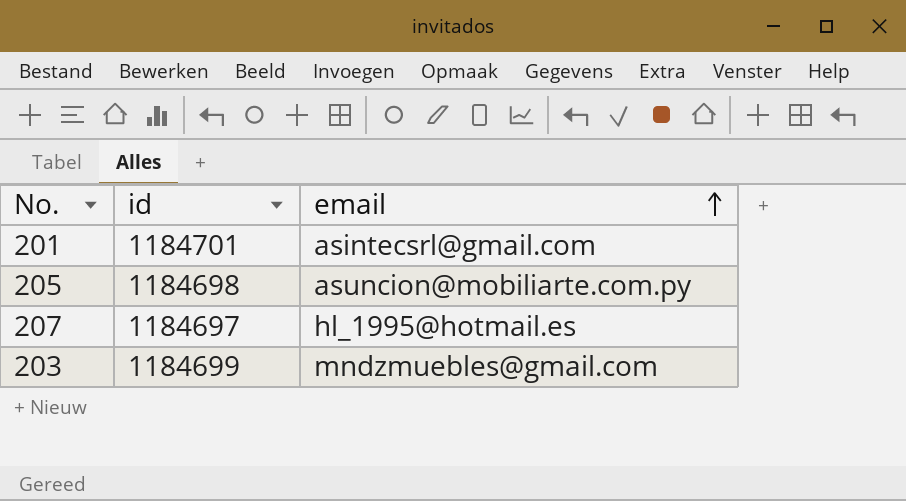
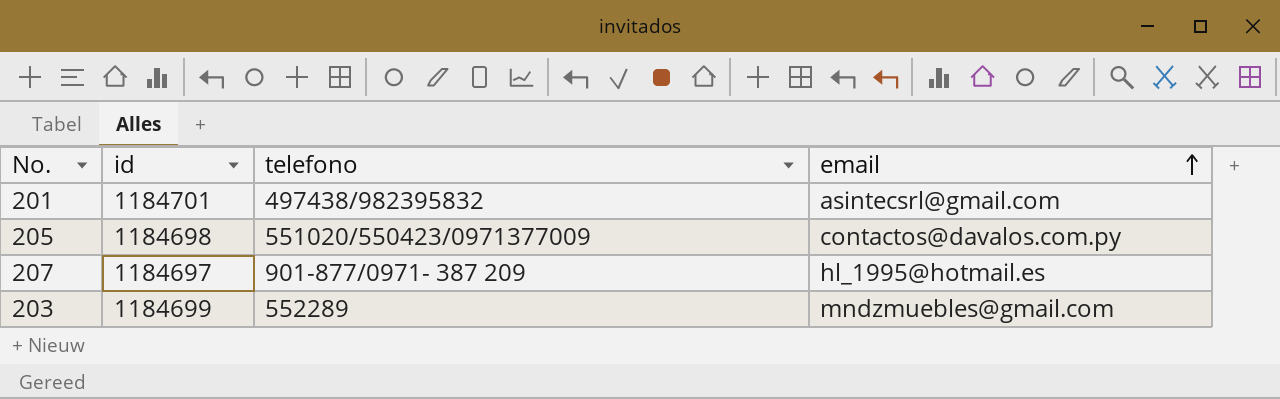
column telefono | position: none -> 3
205 | email: asuncion@mobiliarte.com.py -> contactos@davalos.com.py

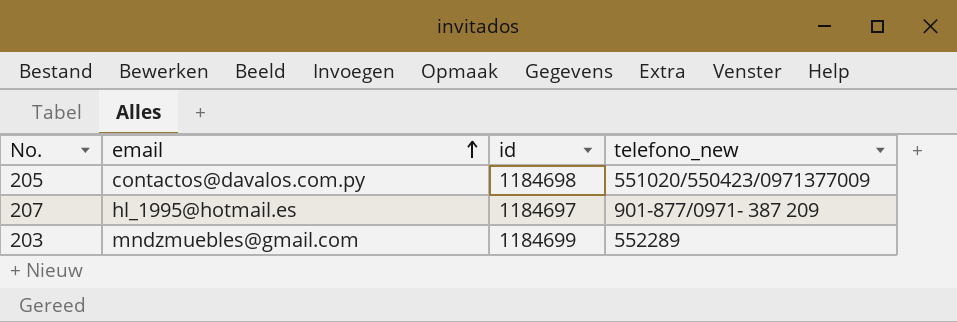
column email | position: 4 -> 2
column name: telefono -> telefono_new
row 201: 1184701 | 497438/982395832 | asintecsrl@gmail.com -> none

